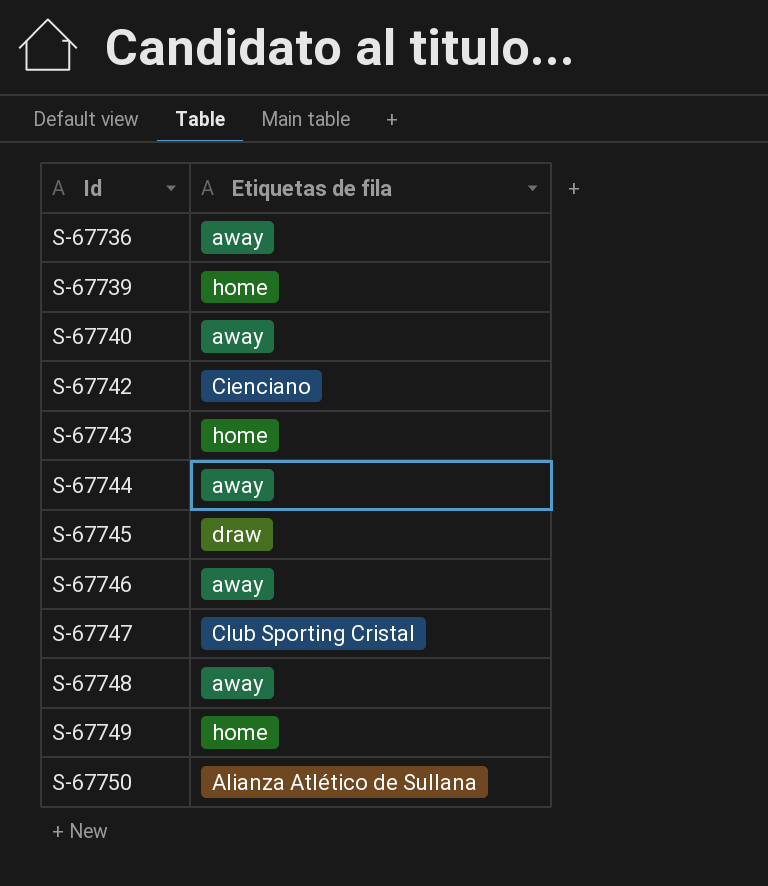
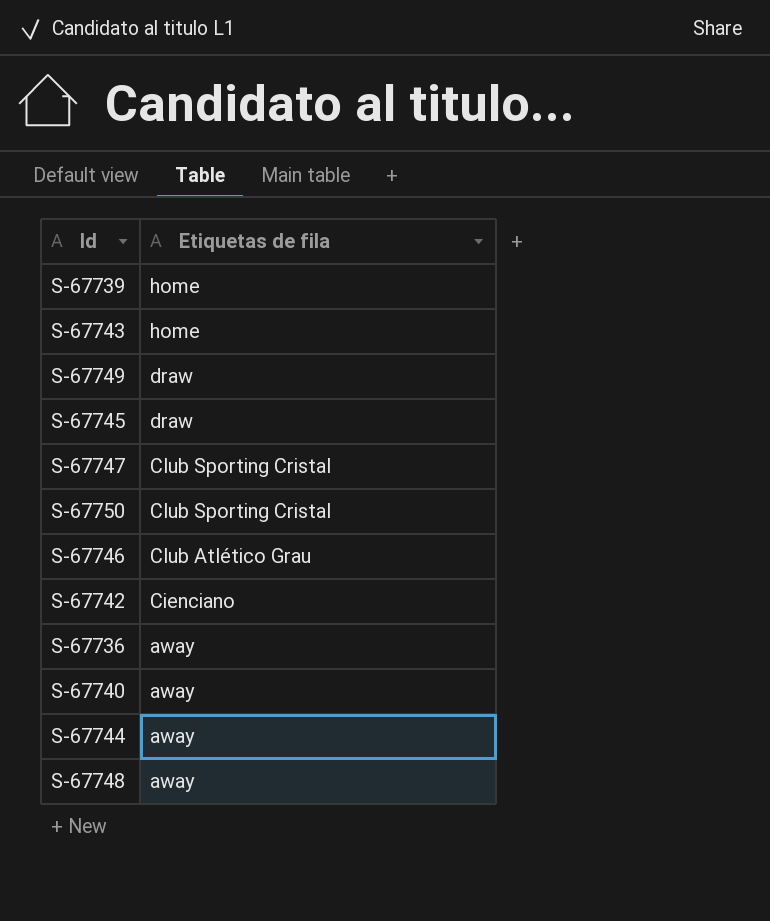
row order: Id ascending -> Etiquetas de fila descending
S-67749 | Etiquetas de fila: home -> draw
S-67750 | Etiquetas de fila: Alianza Atlético de Sullana -> Club Sporting Cristal
S-67746 | Etiquetas de fila: away -> Club Atlético Grau

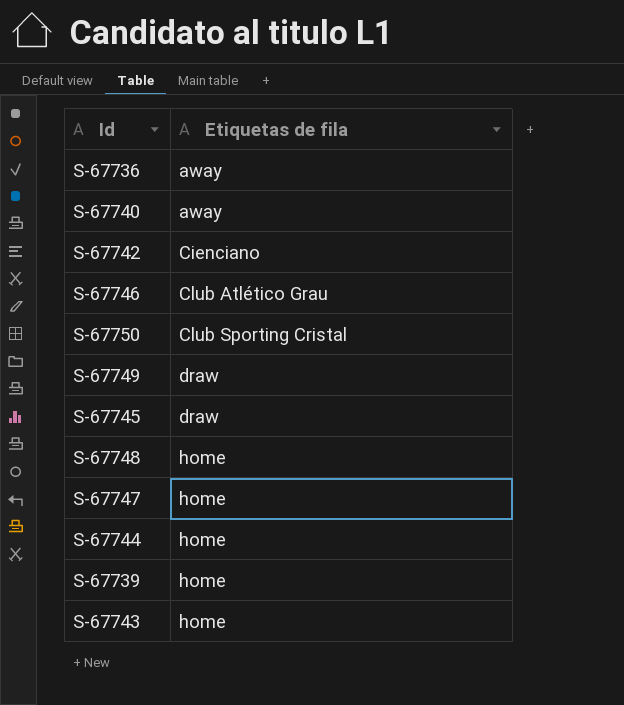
row order: Etiquetas de fila descending -> Etiquetas de fila ascending
S-67748 | Etiquetas de fila: away -> home
S-67747 | Etiquetas de fila: Club Sporting Cristal -> home
S-67744 | Etiquetas de fila: away -> home

